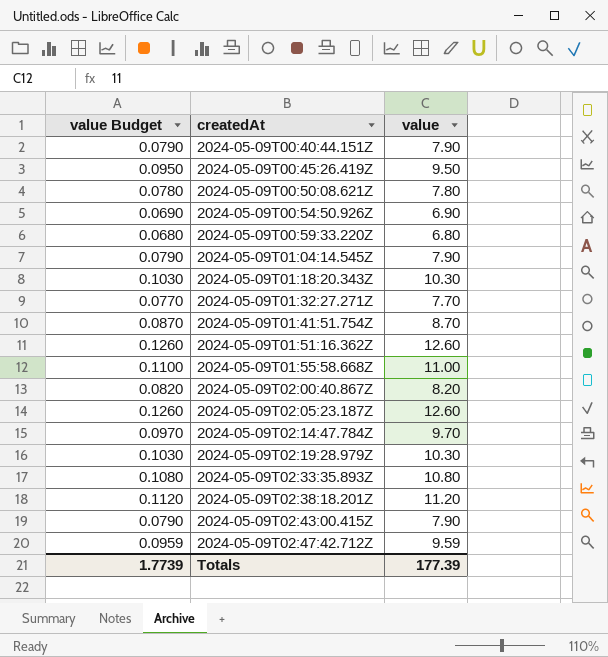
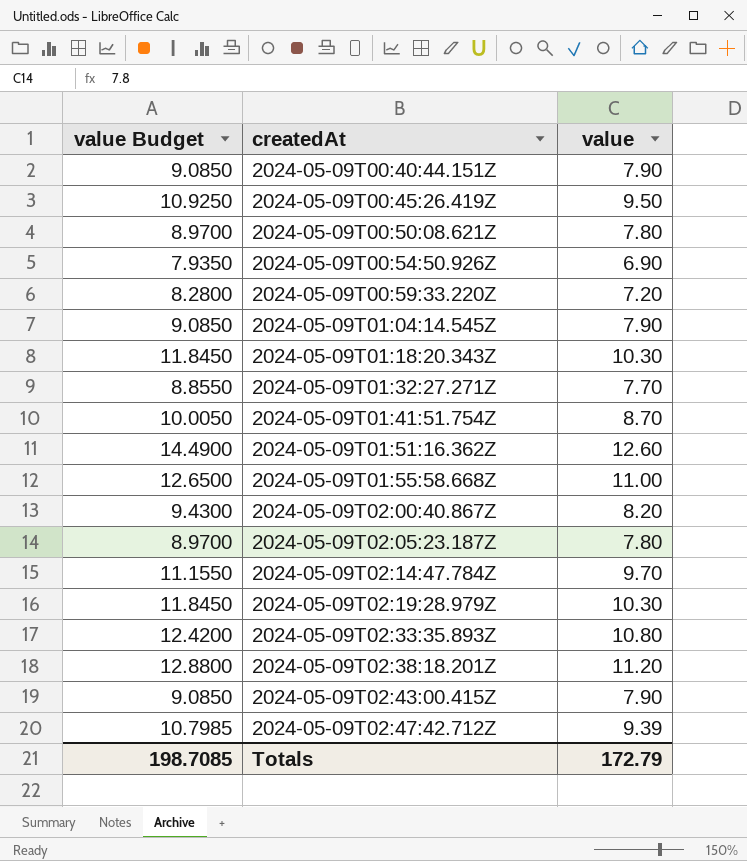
column value Budget | formula: [value] * 0.01 -> [value] * 1.15
2024-05-09T00:59:33.220Z | value: 6.80 -> 7.20
2024-05-09T02:05:23.187Z | value: 12.60 -> 7.80
2024-05-09T02:47:42.712Z | value: 9.59 -> 9.39
Totals | value Budget: 1.7739 -> 198.7085
Totals | value: 177.39 -> 172.79

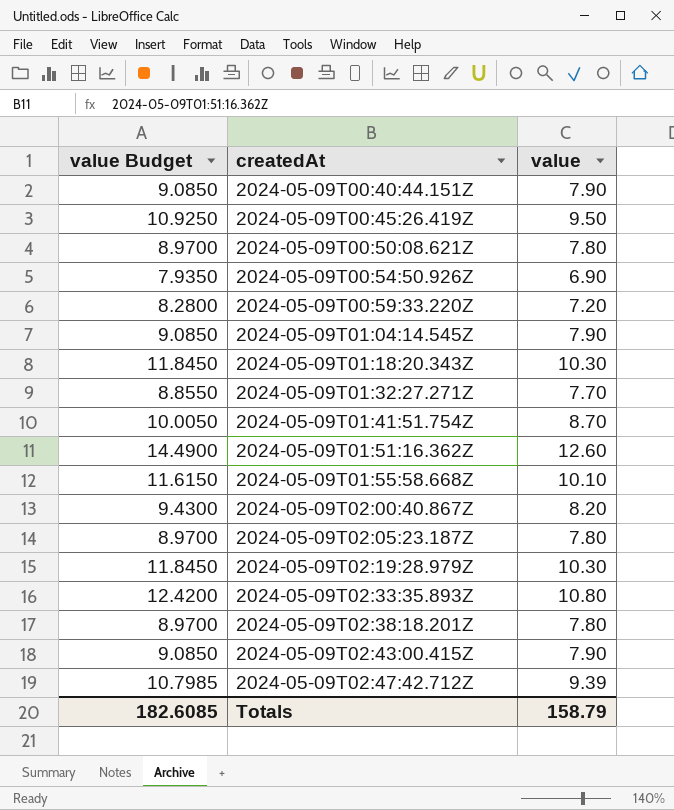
row 2024-05-09T02:14:47.784Z: 11.1550 | 9.70 -> none
2024-05-09T01:55:58.668Z | value Budget: 12.6500 -> 11.6150
2024-05-09T01:55:58.668Z | value: 11.00 -> 10.10
2024-05-09T02:38:18.201Z | value Budget: 12.8800 -> 8.9700
2024-05-09T02:38:18.201Z | value: 11.20 -> 7.80
Totals | value Budget: 198.7085 -> 182.6085
Totals | value: 172.79 -> 158.79

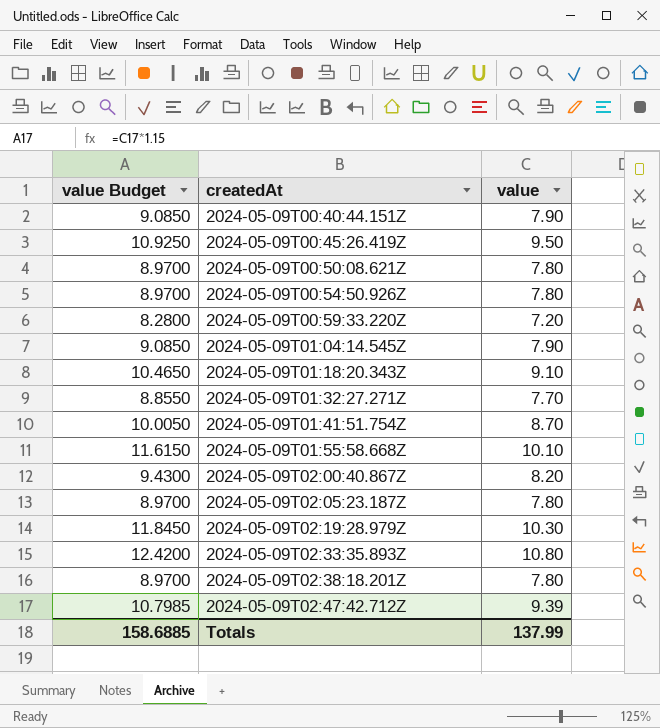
row 2024-05-09T01:51:16.362Z: 14.4900 | 12.60 -> none
row 2024-05-09T02:43:00.415Z: 9.0850 | 7.90 -> none
2024-05-09T00:54:50.926Z | value Budget: 7.9350 -> 8.9700
2024-05-09T00:54:50.926Z | value: 6.90 -> 7.80
2024-05-09T01:18:20.343Z | value Budget: 11.8450 -> 10.4650
2024-05-09T01:18:20.343Z | value: 10.30 -> 9.10
Totals | value Budget: 182.6085 -> 158.6885
Totals | value: 158.79 -> 137.99

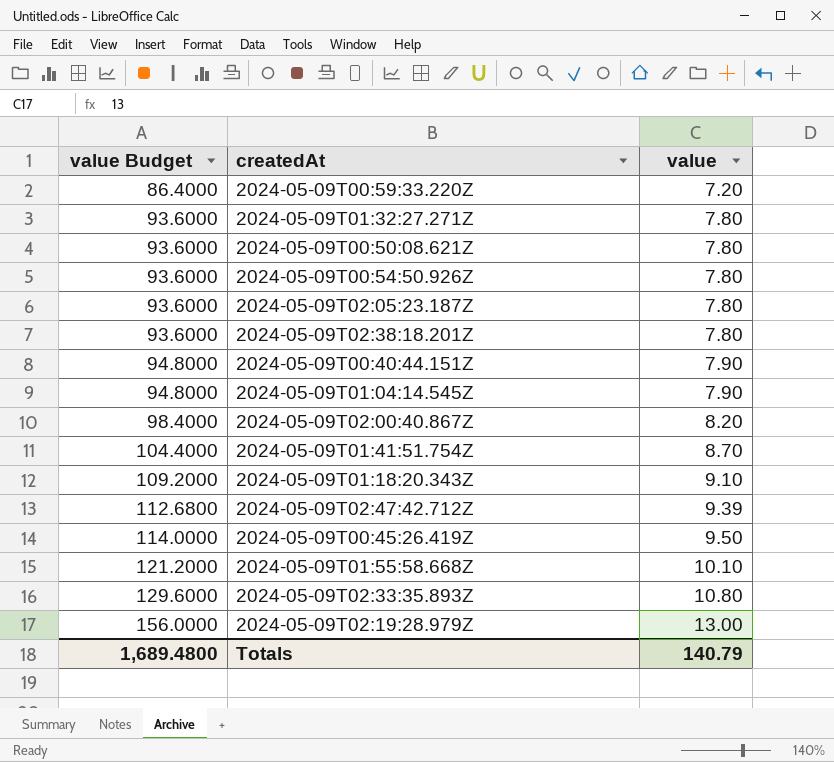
row order: createdAt ascending -> value Budget ascending
column value Budget | formula: [value] * 1.15 -> [value] * 12
2024-05-09T01:32:27.271Z | value: 7.70 -> 7.80
2024-05-09T02:19:28.979Z | value: 10.30 -> 13.00
Totals | value Budget: 158.6885 -> 1,689.4800
Totals | value: 137.99 -> 140.79

